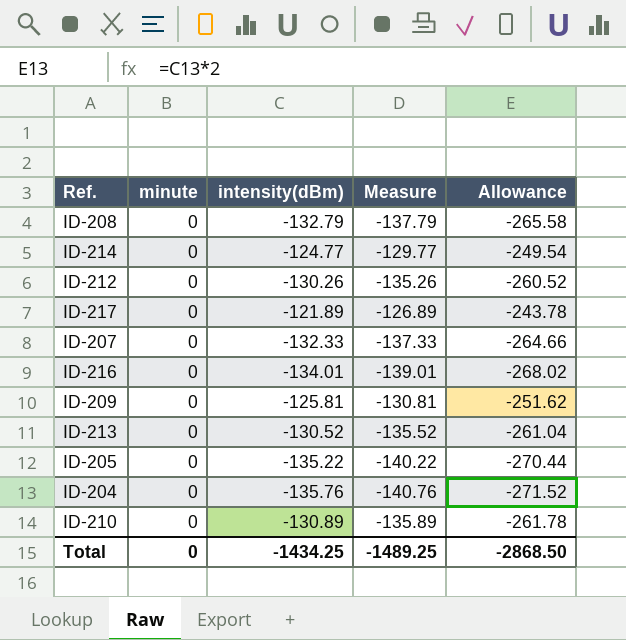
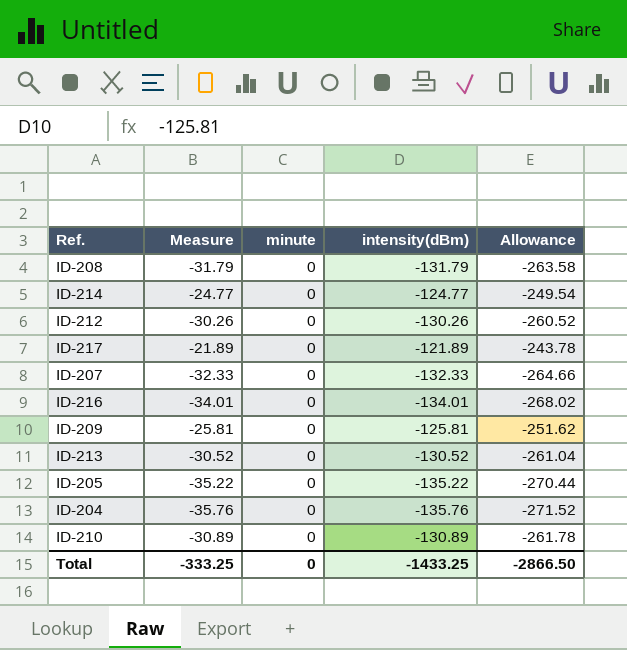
column Measure | formula: [intensity(dBm)] - 5 -> [intensity(dBm)] + 100
column Measure | position: 4 -> 2
ID-208 | intensity(dBm): -132.79 -> -131.79
ID-208 | Allowance: -265.58 -> -263.58
Total | Measure: -1489.25 -> -333.25
Total | intensity(dBm): -1434.25 -> -1433.25
Total | Allowance: -2868.50 -> -2866.50

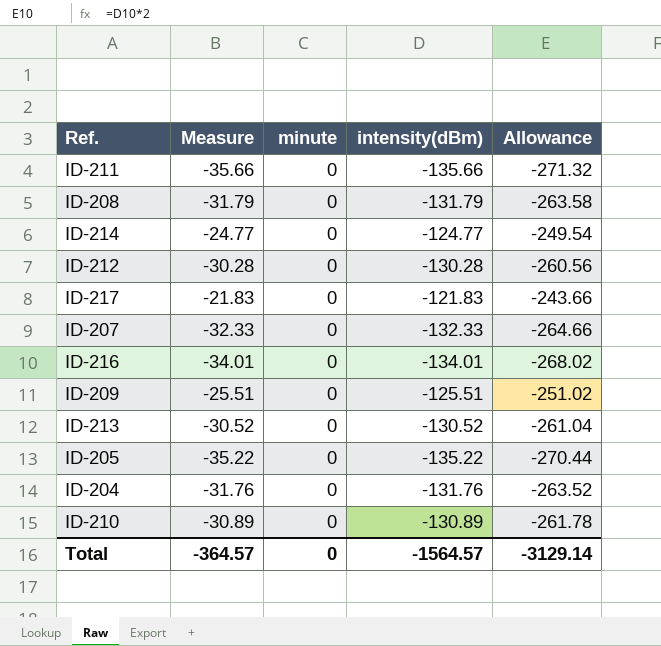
row ID-211: none -> -35.66 | 0 | -135.66 | -271.32
ID-212 | Measure: -30.26 -> -30.28
ID-212 | intensity(dBm): -130.26 -> -130.28
ID-212 | Allowance: -260.52 -> -260.56
ID-217 | Measure: -21.89 -> -21.83
ID-217 | intensity(dBm): -121.89 -> -121.83
ID-217 | Allowance: -243.78 -> -243.66
ID-209 | Measure: -25.81 -> -25.51
ID-209 | intensity(dBm): -125.81 -> -125.51
ID-209 | Allowance: -251.62 -> -251.02
ID-204 | Measure: -35.76 -> -31.76
ID-204 | intensity(dBm): -135.76 -> -131.76
ID-204 | Allowance: -271.52 -> -263.52
Total | Measure: -333.25 -> -364.57
Total | intensity(dBm): -1433.25 -> -1564.57
Total | Allowance: -2866.50 -> -3129.14

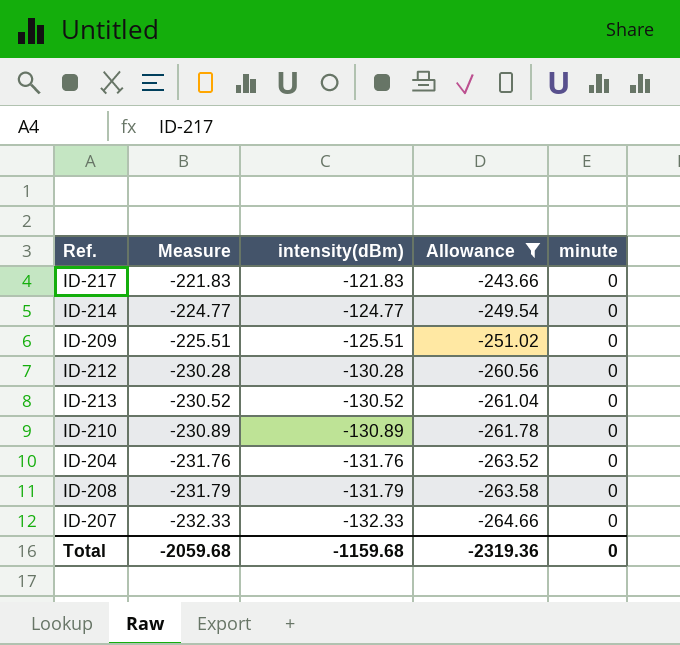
filter: none -> Allowance >= -264.66
row order: none -> Measure descending
column Measure | formula: [intensity(dBm)] + 100 -> [intensity(dBm)] - 100
column minute | position: 3 -> 5
Total | Measure: -364.57 -> -2059.68
Total | intensity(dBm): -1564.57 -> -1159.68
Total | Allowance: -3129.14 -> -2319.36

